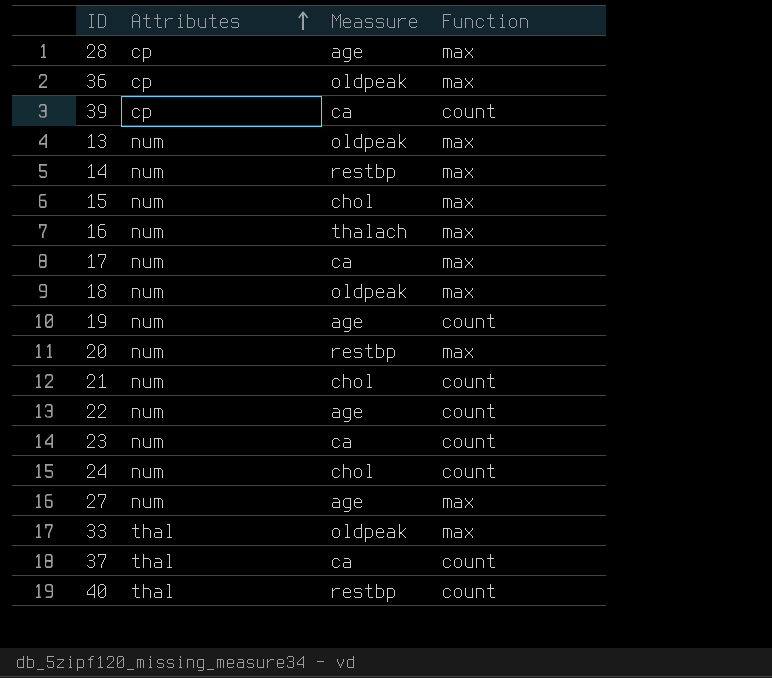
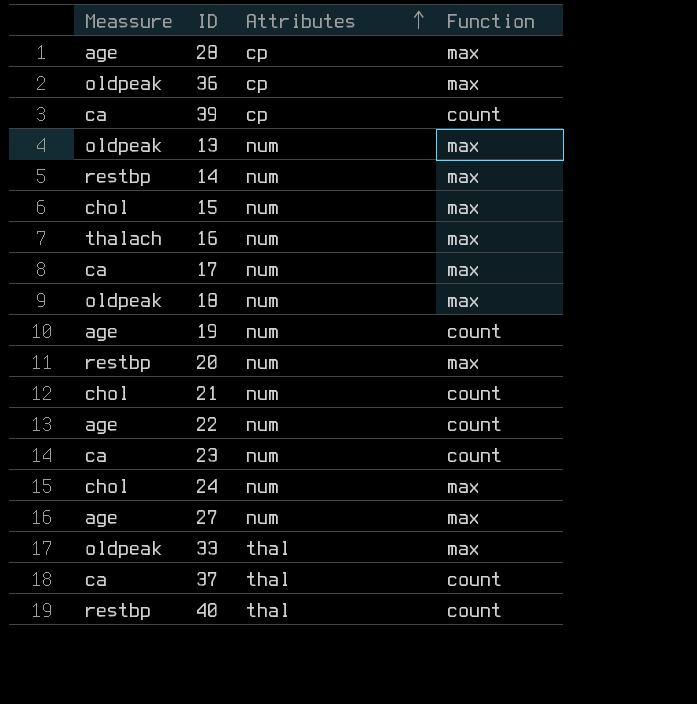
column Meassure | position: 3 -> 1
24 | Function: count -> max

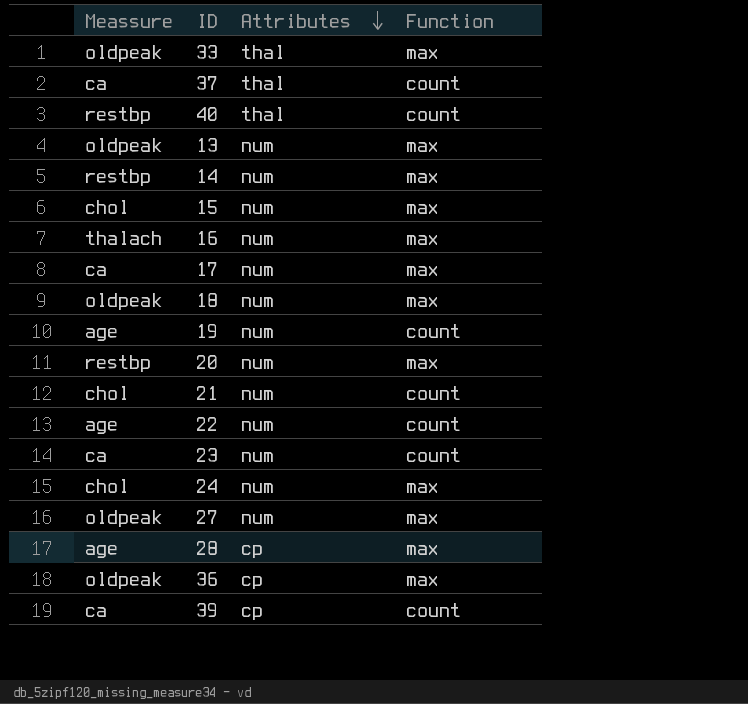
row order: Attributes ascending -> Attributes descending
27 | Meassure: age -> oldpeak

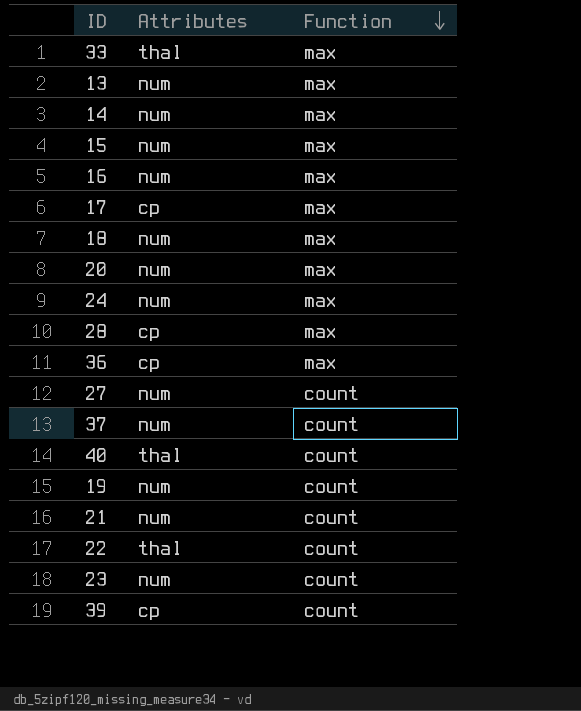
row order: Attributes descending -> Function descending
column Meassure | position: 1 -> none
17 | Attributes: num -> cp
27 | Function: max -> count
37 | Attributes: thal -> num
22 | Attributes: num -> thal

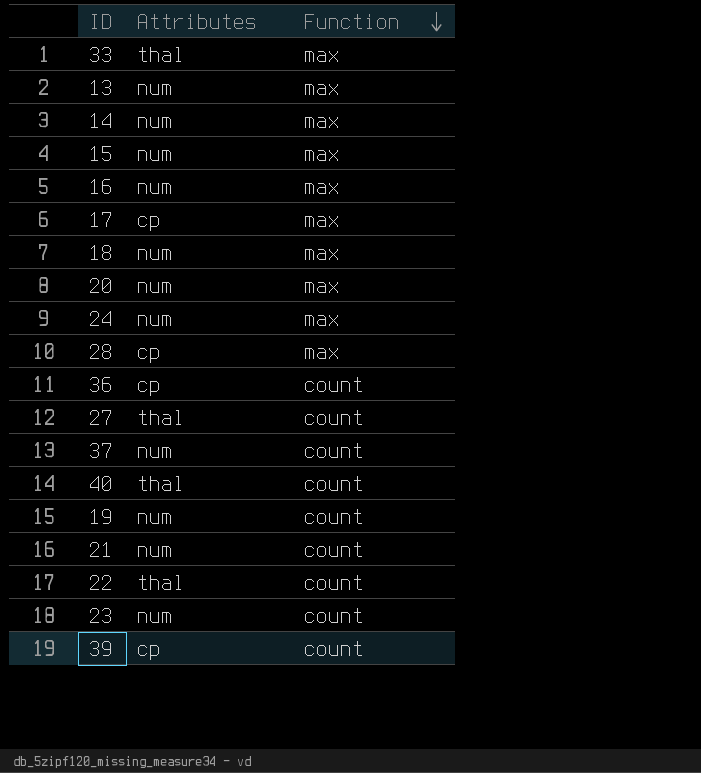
36 | Function: max -> count
27 | Attributes: num -> thal

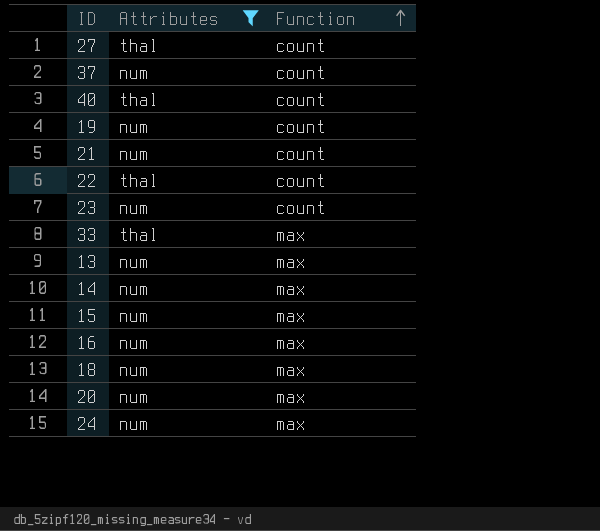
filter: none -> Attributes != cp
row order: Function descending -> Function ascending

